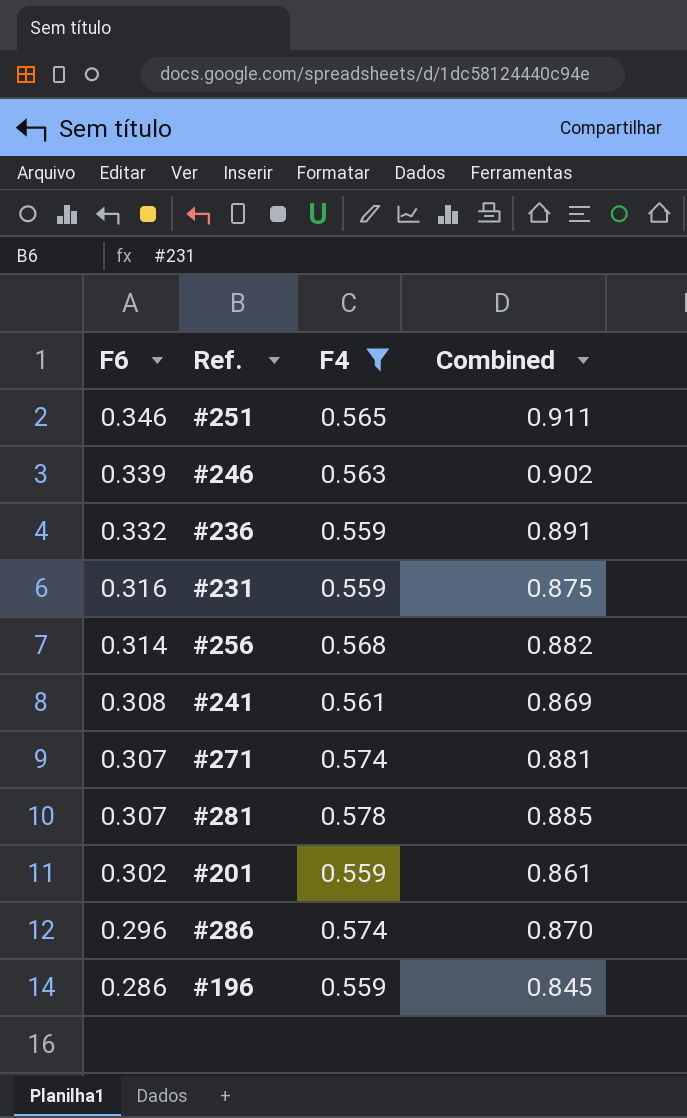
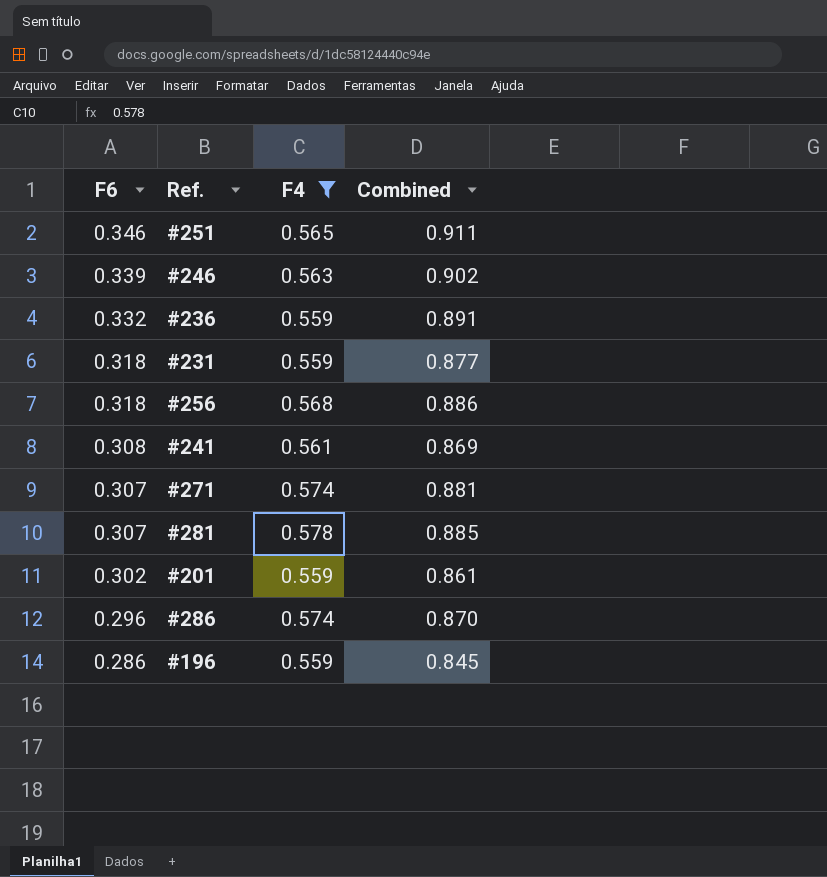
#231 | F6: 0.316 -> 0.318
#231 | Combined: 0.875 -> 0.877
#256 | F6: 0.314 -> 0.318
#256 | Combined: 0.882 -> 0.886

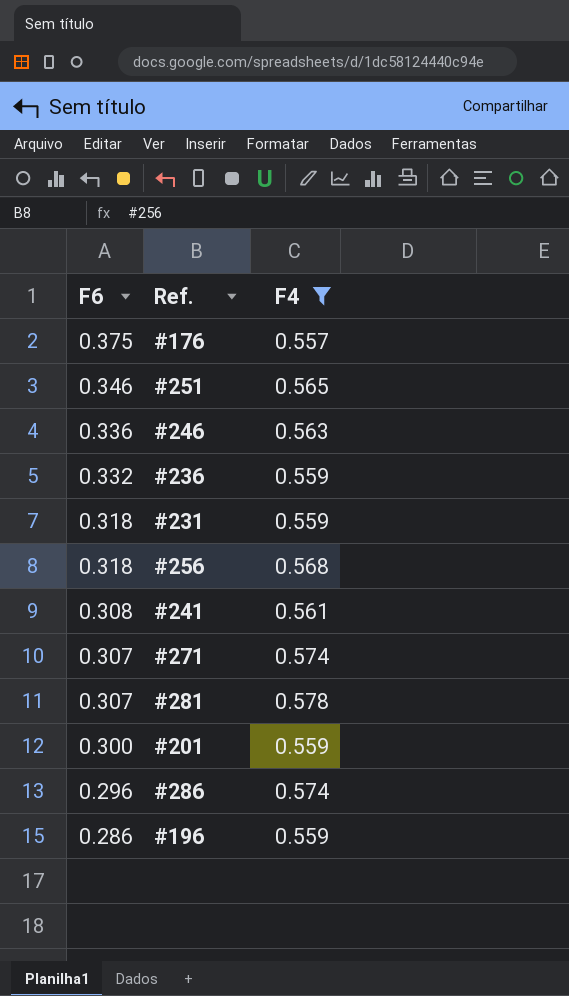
column Combined | formula: [F6] + [F4] -> none
row #176: none -> 0.375 | 0.557
#246 | F6: 0.339 -> 0.336
#201 | F6: 0.302 -> 0.300

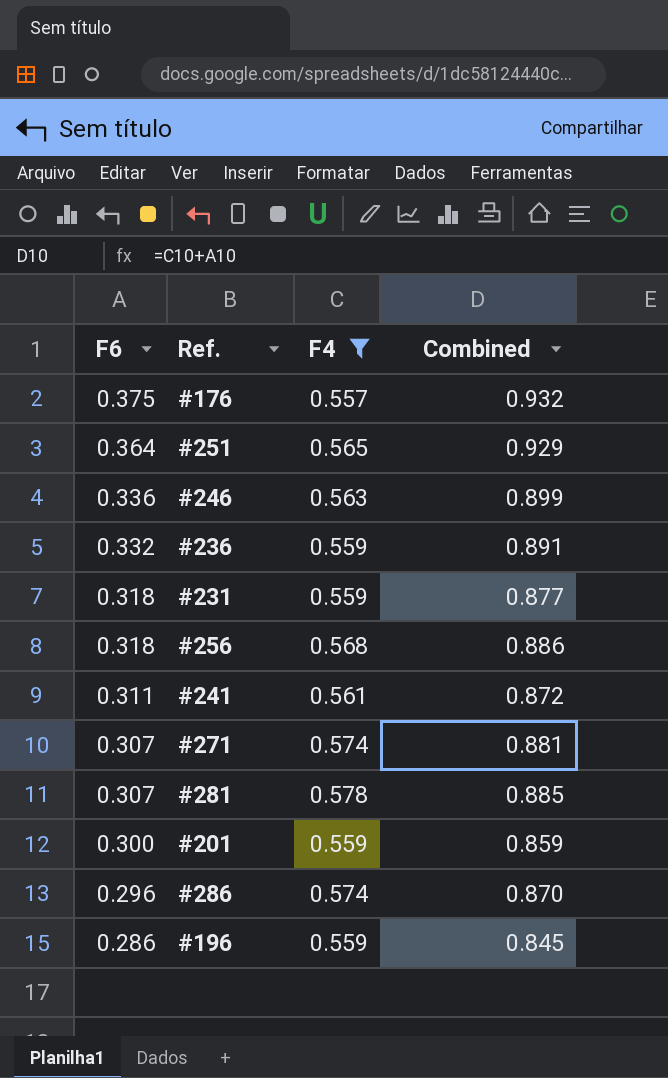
column Combined | formula: none -> [F6] + [F4]
#251 | F6: 0.346 -> 0.364
#241 | F6: 0.308 -> 0.311

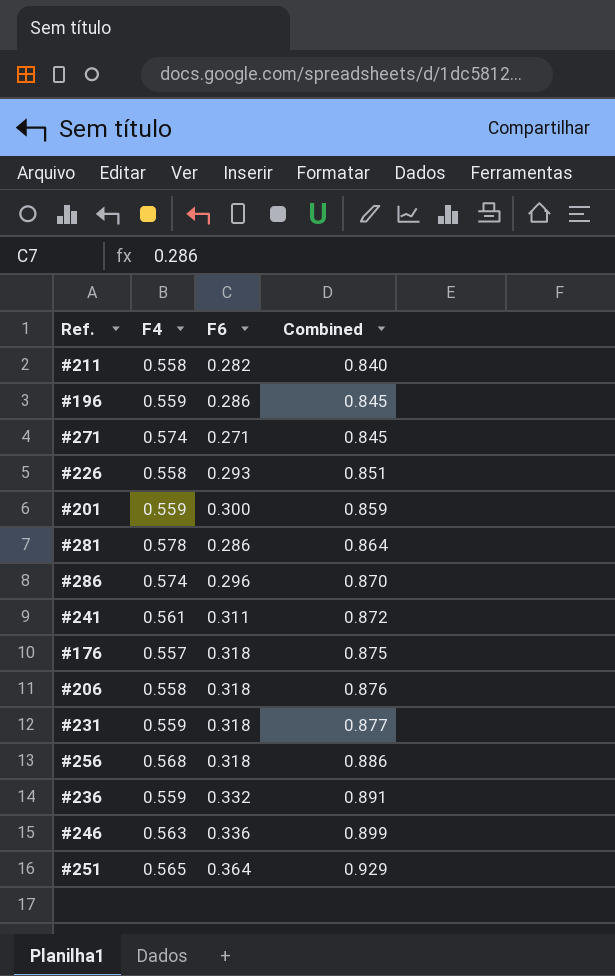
filter: F4 != 0.558 -> none
row order: F6 descending -> Combined ascending
column F6 | position: 1 -> 3
#271 | F6: 0.307 -> 0.271
#271 | Combined: 0.881 -> 0.845
#281 | F6: 0.307 -> 0.286
#281 | Combined: 0.885 -> 0.864
#176 | F6: 0.375 -> 0.318
#176 | Combined: 0.932 -> 0.875

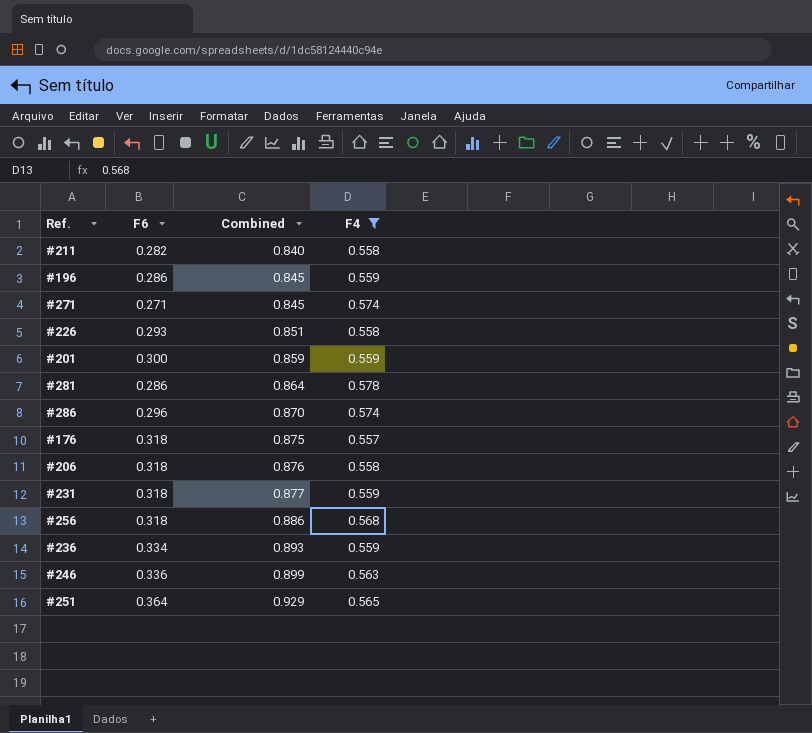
filter: none -> F4 != 0.561
column F4 | position: 2 -> 4
#236 | F6: 0.332 -> 0.334
#236 | Combined: 0.891 -> 0.893

